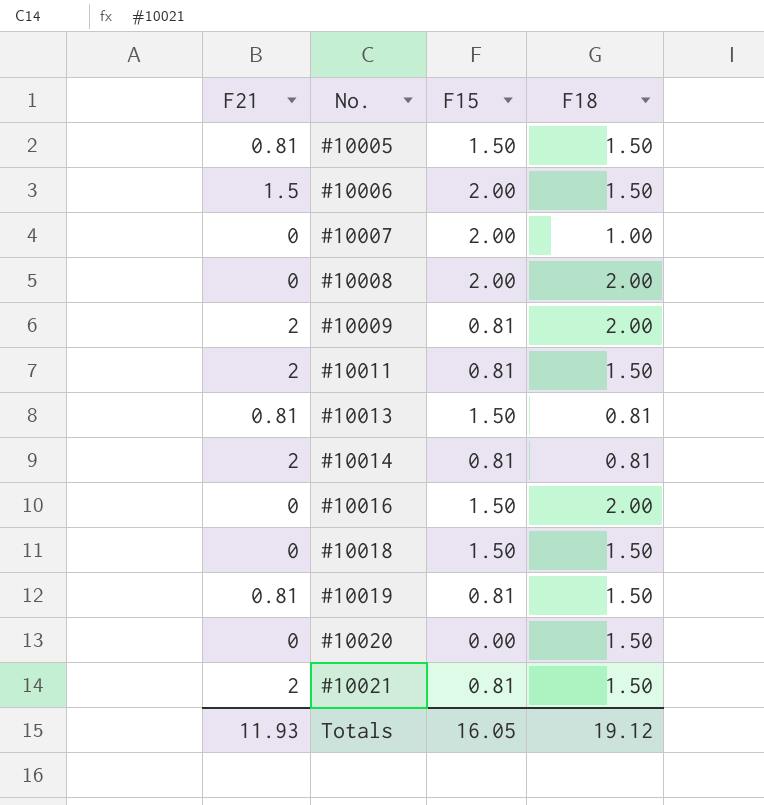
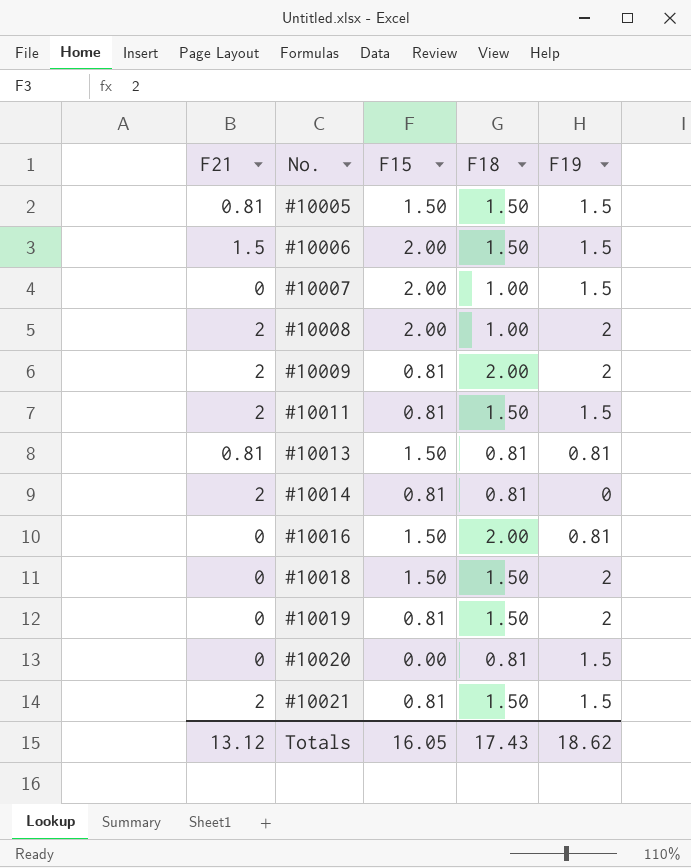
column F19 | position: none -> 5
#10008 | F21: 0 -> 2
#10008 | F18: 2.00 -> 1.00
#10019 | F21: 0.81 -> 0
#10020 | F18: 1.50 -> 0.81
Totals | F21: 11.93 -> 13.12
Totals | F18: 19.12 -> 17.43

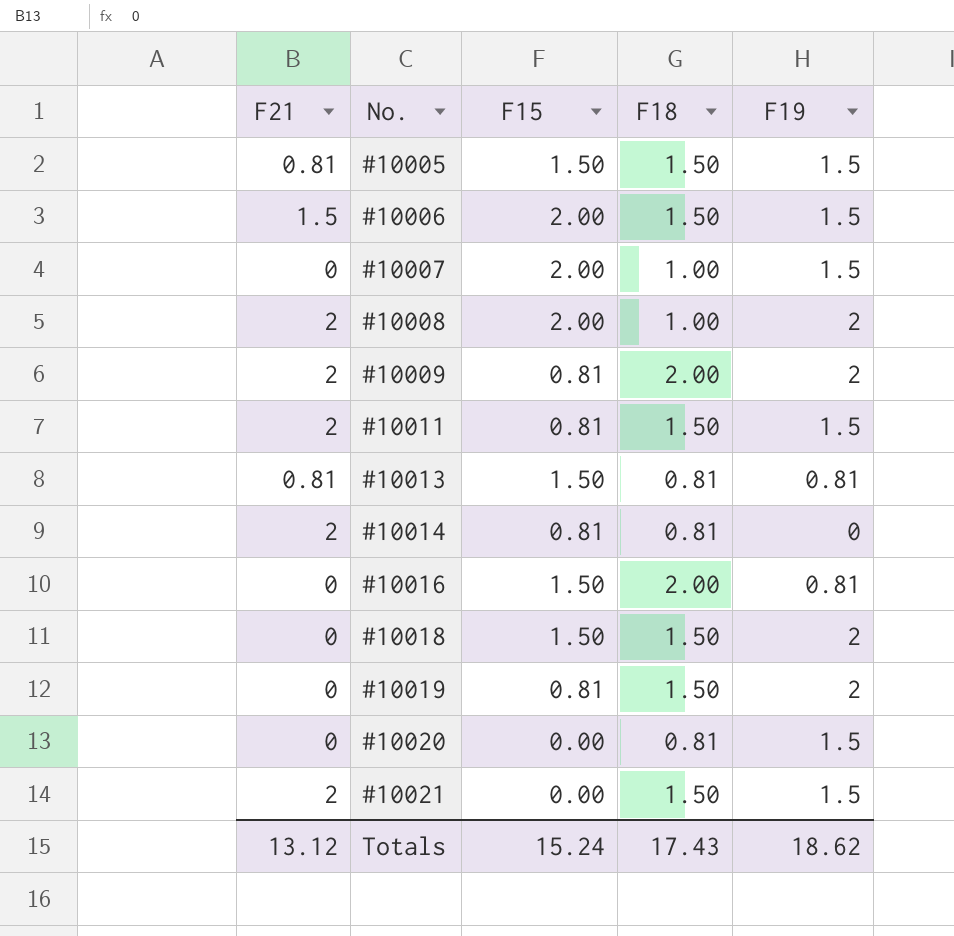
#10021 | F15: 0.81 -> 0.00
Totals | F15: 16.05 -> 15.24

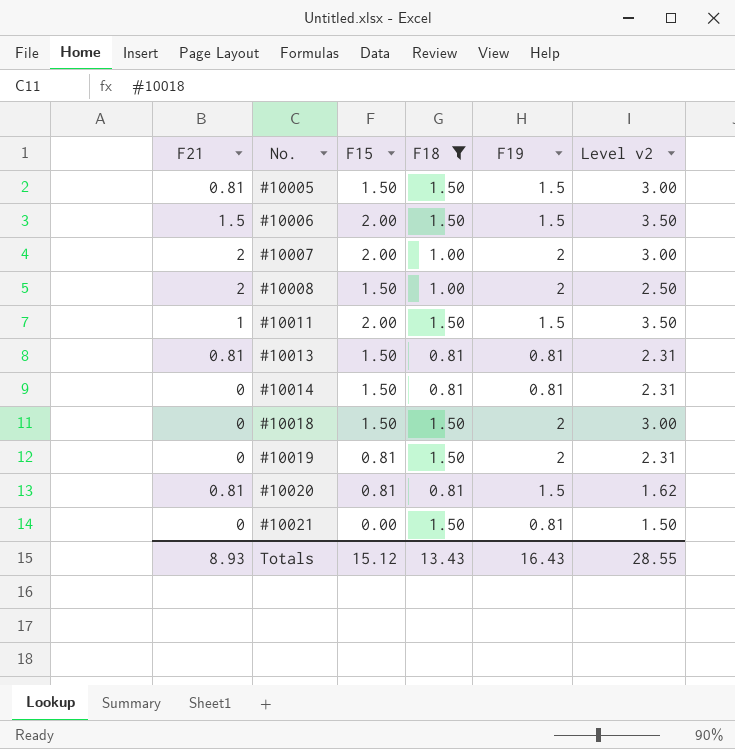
filter: none -> F18 != 2.00
column Level v2 | formula: none -> [F15] + [F18]
#10007 | F21: 0 -> 2
#10007 | F19: 1.5 -> 2
#10008 | F15: 2.00 -> 1.50
#10011 | F21: 2 -> 1
#10011 | F15: 0.81 -> 2.00
#10014 | F21: 2 -> 0
#10014 | F15: 0.81 -> 1.50
#10014 | F19: 0 -> 0.81
#10020 | F21: 0 -> 0.81
#10020 | F15: 0.00 -> 0.81
#10021 | F21: 2 -> 0
#10021 | F19: 1.5 -> 0.81
Totals | F21: 13.12 -> 8.93
Totals | F15: 15.24 -> 15.12
Totals | F18: 17.43 -> 13.43
Totals | F19: 18.62 -> 16.43

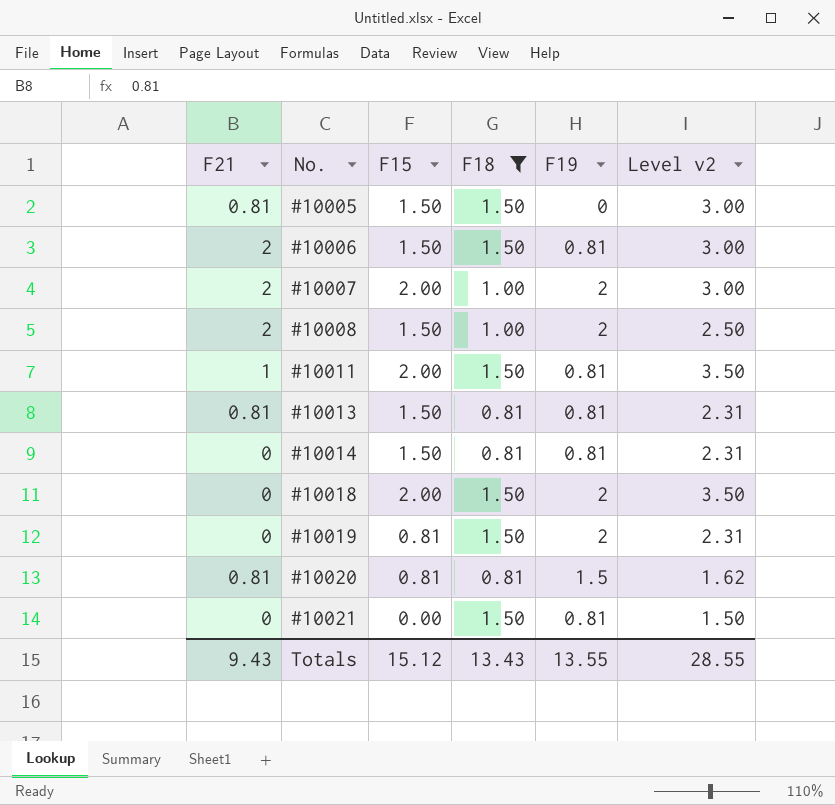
#10005 | F19: 1.5 -> 0
#10006 | F21: 1.5 -> 2
#10006 | F15: 2.00 -> 1.50
#10006 | F19: 1.5 -> 0.81
#10006 | Level v2: 3.50 -> 3.00
#10011 | F19: 1.5 -> 0.81
#10018 | F15: 1.50 -> 2.00
#10018 | Level v2: 3.00 -> 3.50
Totals | F21: 8.93 -> 9.43
Totals | F19: 16.43 -> 13.55

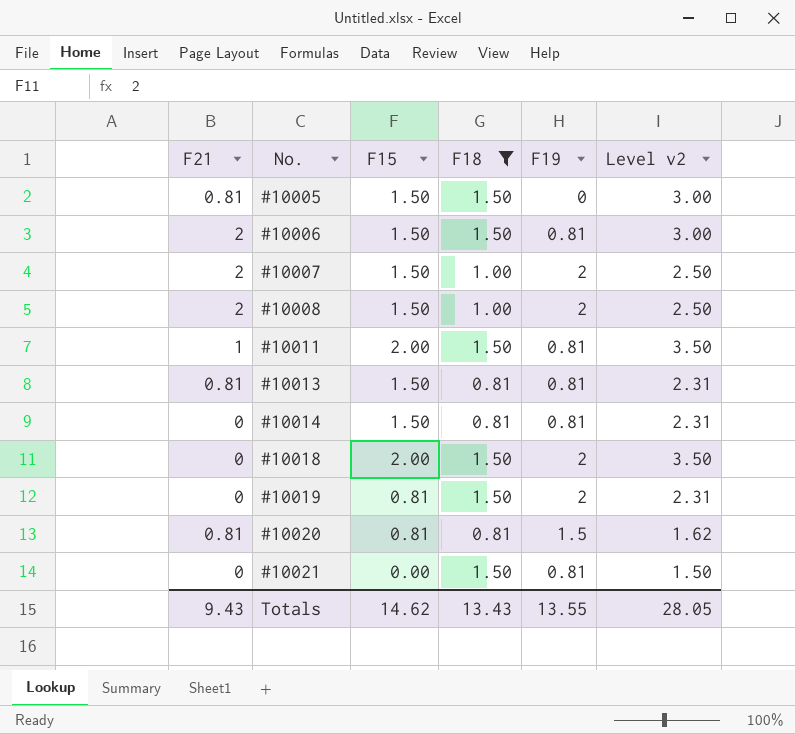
#10007 | F15: 2.00 -> 1.50
#10007 | Level v2: 3.00 -> 2.50
Totals | F15: 15.12 -> 14.62
Totals | Level v2: 28.55 -> 28.05

